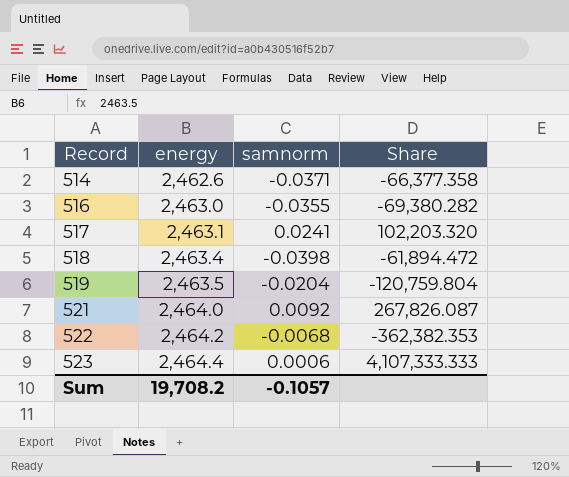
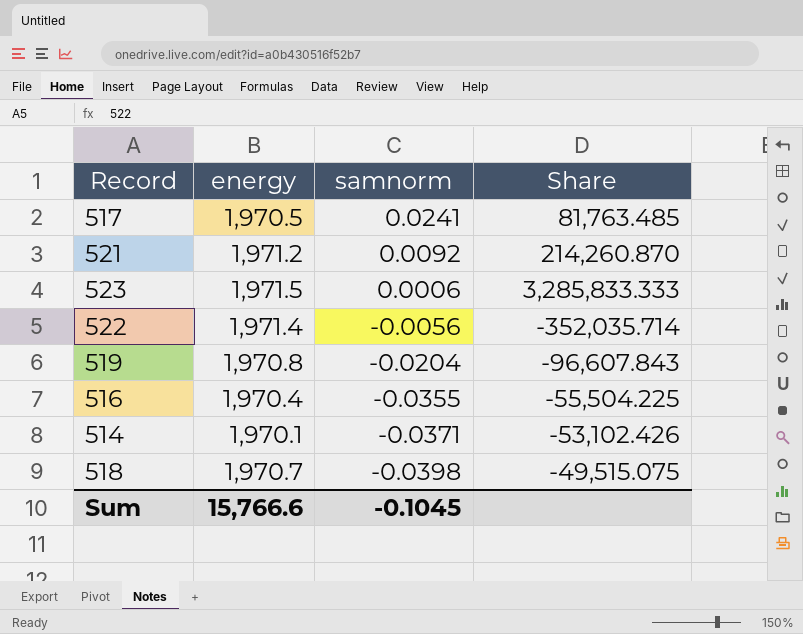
row order: Record ascending -> samnorm descending
517 | energy: 2,463.1 -> 1,970.5
517 | Share: 102,203.320 -> 81,763.485
521 | energy: 2,464.0 -> 1,971.2
521 | Share: 267,826.087 -> 214,260.870
523 | energy: 2,464.4 -> 1,971.5
523 | Share: 4,107,333.333 -> 3,285,833.333
522 | energy: 2,464.2 -> 1,971.4
522 | samnorm: -0.0068 -> -0.0056
522 | Share: -362,382.353 -> -352,035.714
519 | energy: 2,463.5 -> 1,970.8
519 | Share: -120,759.804 -> -96,607.843
516 | energy: 2,463.0 -> 1,970.4
516 | Share: -69,380.282 -> -55,504.225
514 | energy: 2,462.6 -> 1,970.1
514 | Share: -66,377.358 -> -53,102.426
518 | energy: 2,463.4 -> 1,970.7
518 | Share: -61,894.472 -> -49,515.075
Sum | energy: 19,708.2 -> 15,766.6
Sum | samnorm: -0.1057 -> -0.1045

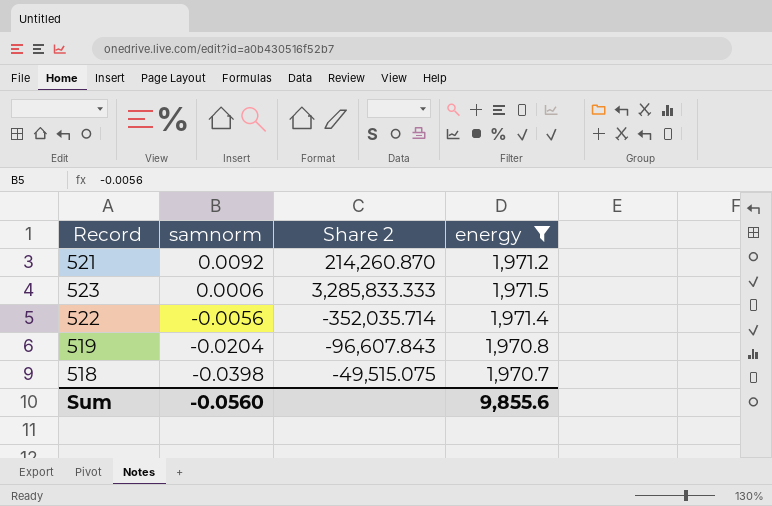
filter: none -> energy >= 1,970.7
column name: Share -> Share 2
column energy | position: 2 -> 4
Sum | samnorm: -0.1045 -> -0.0560
Sum | energy: 15,766.6 -> 9,855.6

